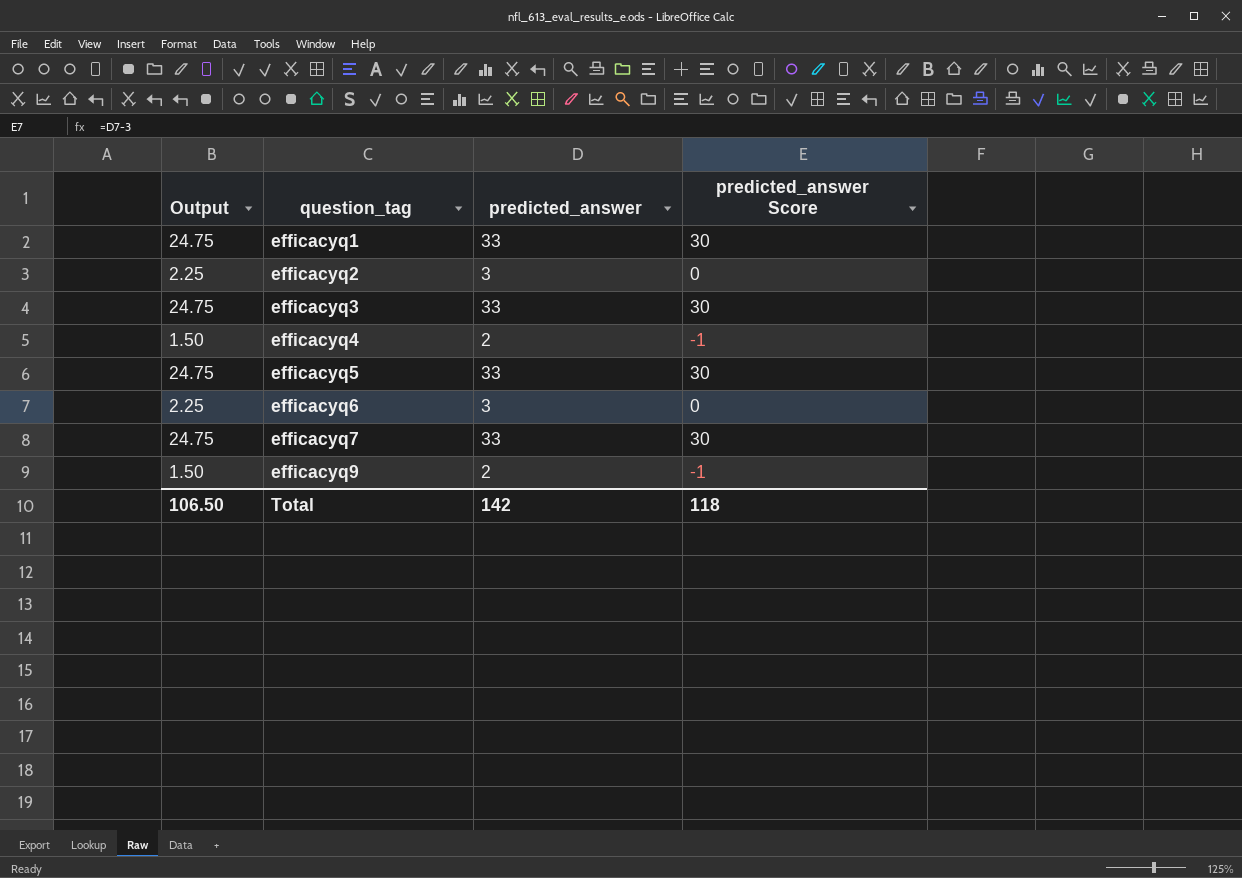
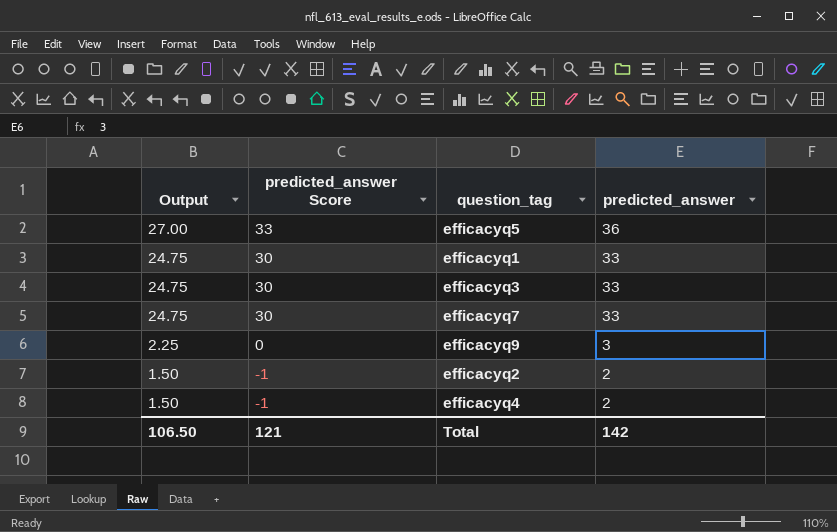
row order: question_tag ascending -> Output descending
column predicted_answer Score | position: 4 -> 2
row efficacyq6: 2.25 | 3 | 0 -> none
efficacyq5 | Output: 24.75 -> 27.00
efficacyq5 | predicted_answer Score: 30 -> 33
efficacyq5 | predicted_answer: 33 -> 36
efficacyq9 | Output: 1.50 -> 2.25
efficacyq9 | predicted_answer Score: -1 -> 0
efficacyq9 | predicted_answer: 2 -> 3
efficacyq2 | Output: 2.25 -> 1.50
efficacyq2 | predicted_answer Score: 0 -> -1
efficacyq2 | predicted_answer: 3 -> 2
Total | predicted_answer Score: 118 -> 121

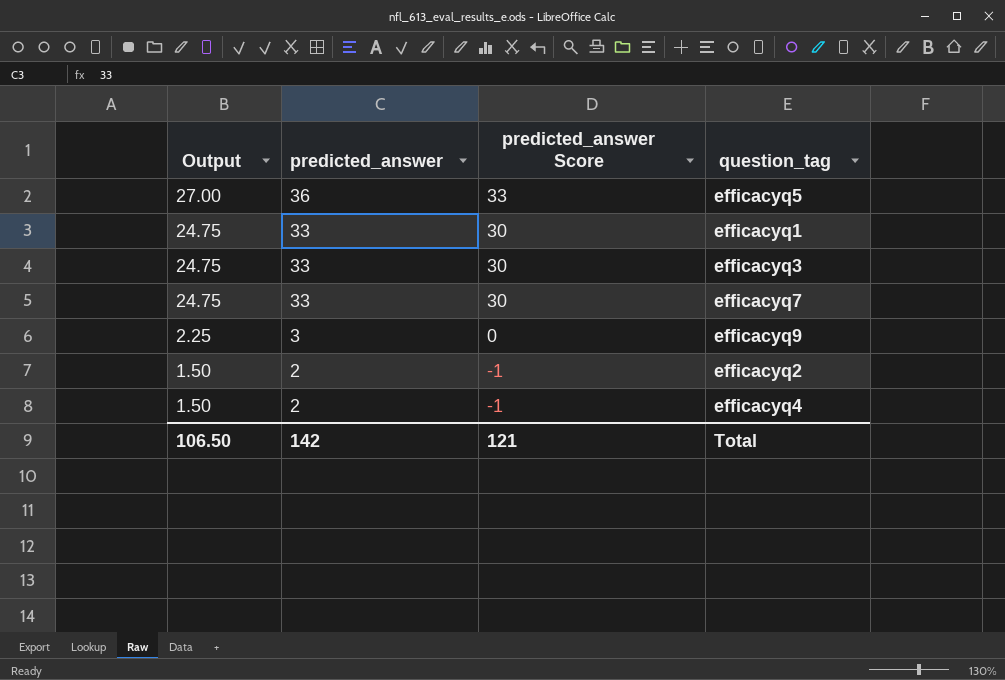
column predicted_answer | position: 4 -> 2

